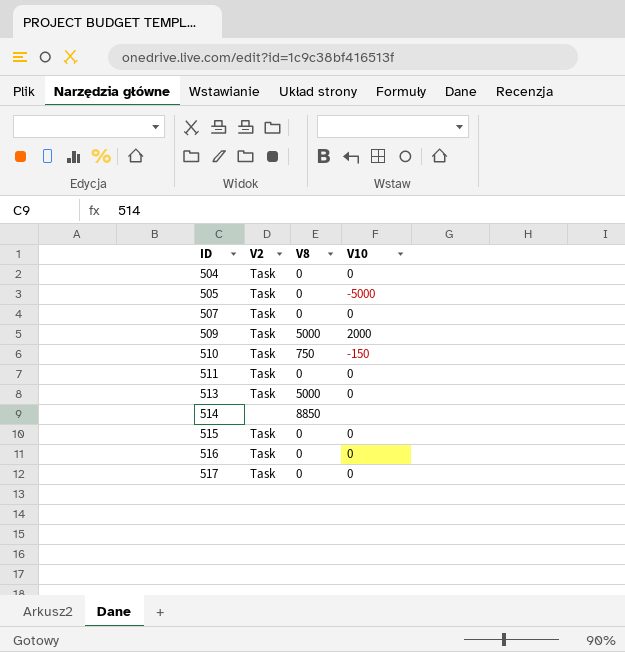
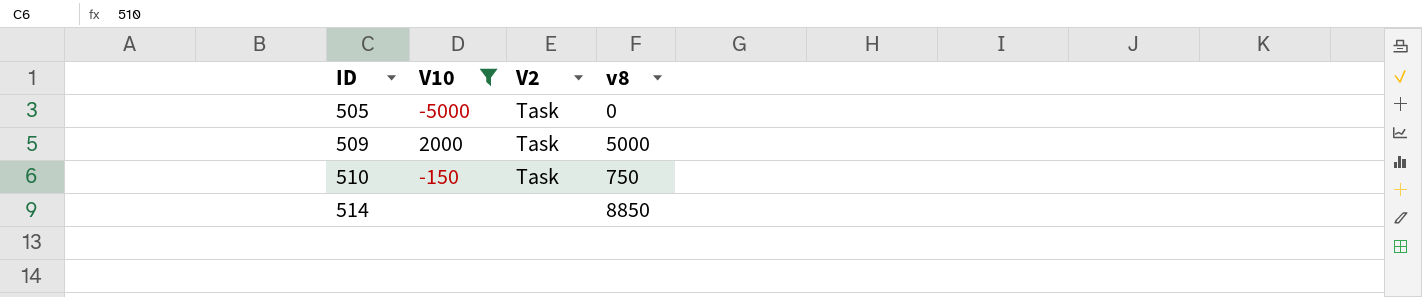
filter: none -> V10 != 0
column V10 | position: 4 -> 2
column name: V8 -> v8

